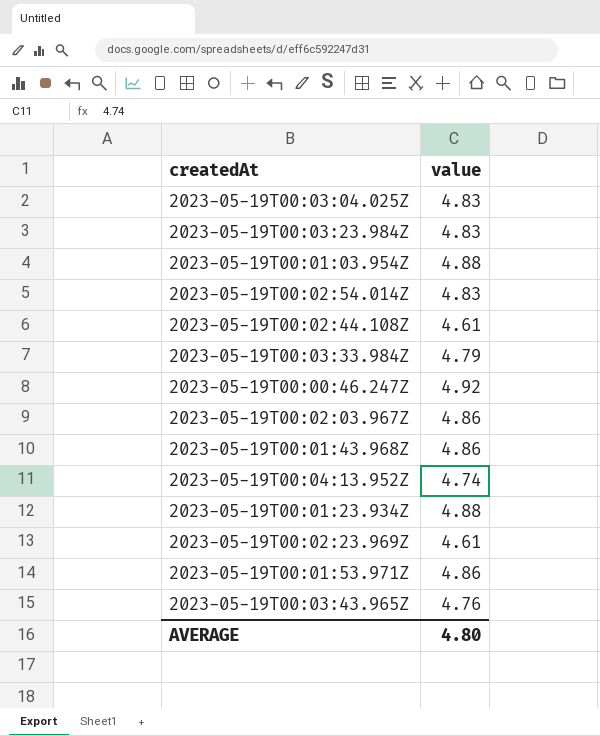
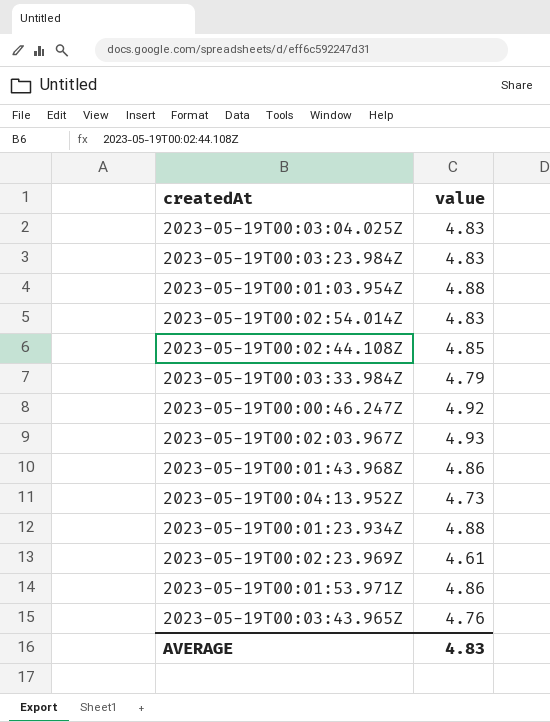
2023-05-19T00:02:44.108Z | value: 4.61 -> 4.85
2023-05-19T00:02:03.967Z | value: 4.86 -> 4.93
2023-05-19T00:04:13.952Z | value: 4.74 -> 4.73
AVERAGE | value: 4.80 -> 4.83

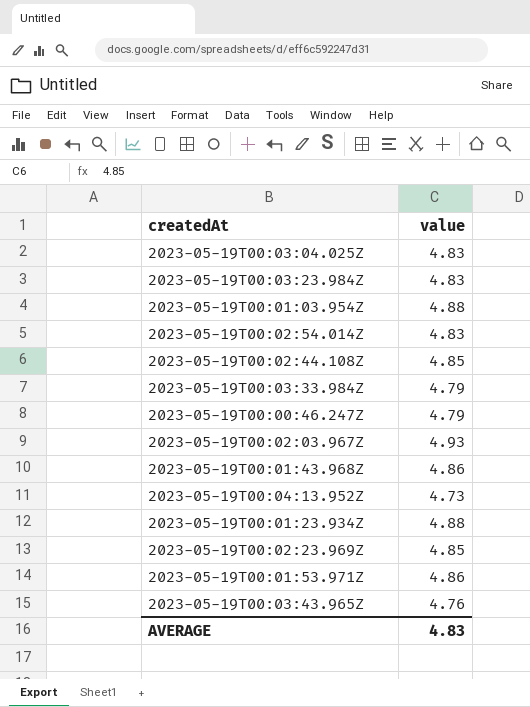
2023-05-19T00:00:46.247Z | value: 4.92 -> 4.79
2023-05-19T00:02:23.969Z | value: 4.61 -> 4.85

